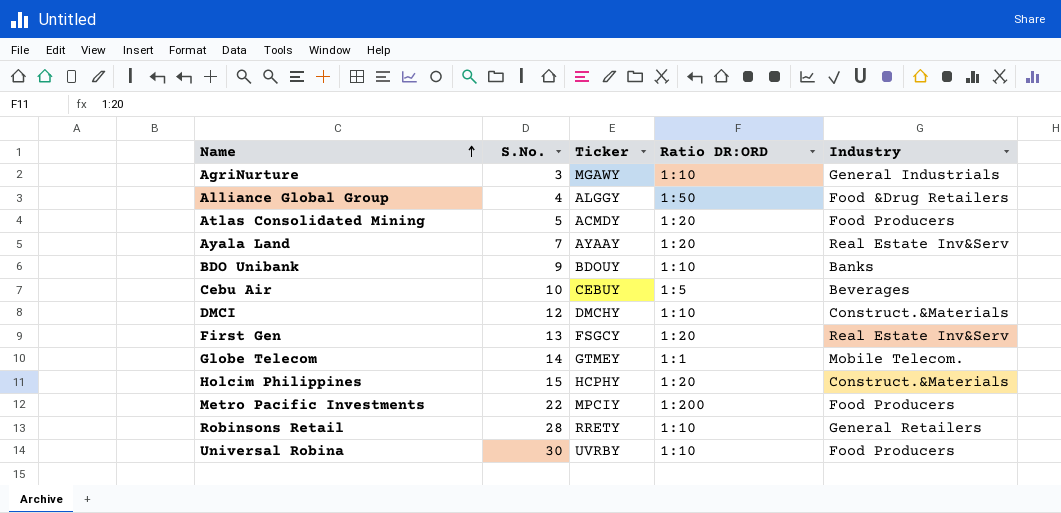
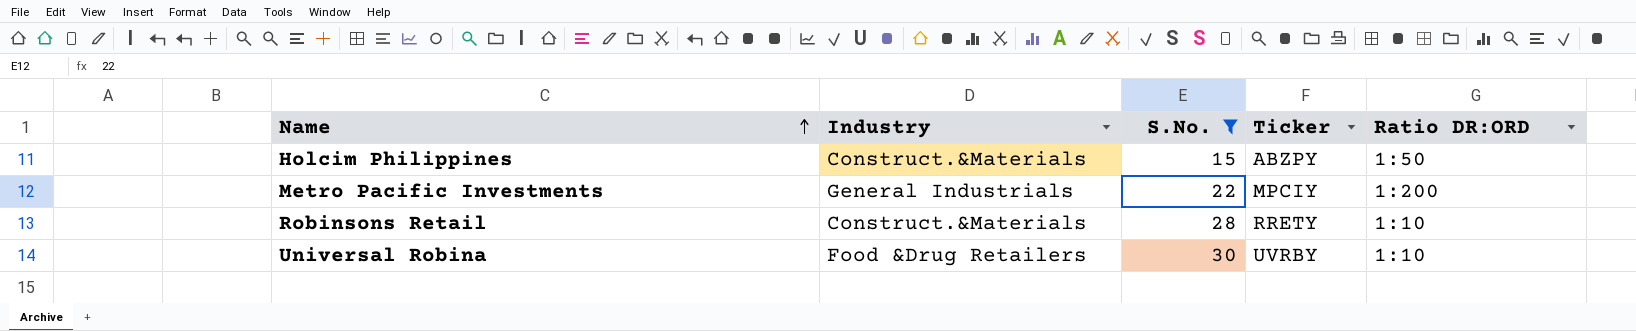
filter: none -> S.No. >= 15
column Industry | position: 5 -> 2
Holcim Philippines | Ticker: HCPHY -> ABZPY
Holcim Philippines | Ratio DR:ORD: 1:20 -> 1:50
Metro Pacific Investments | Industry: Food Producers -> General Industrials
Robinsons Retail | Industry: General Retailers -> Construct.&Materials
Universal Robina | Industry: Food Producers -> Food &Drug Retailers

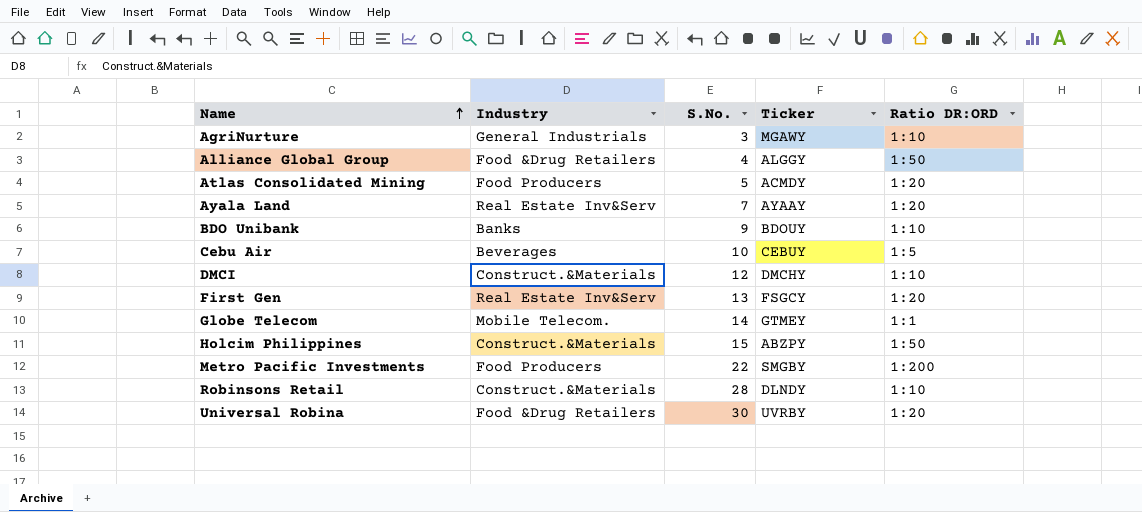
filter: S.No. >= 15 -> none
Metro Pacific Investments | Industry: General Industrials -> Food Producers
Metro Pacific Investments | Ticker: MPCIY -> SMGBY
Robinsons Retail | Ticker: RRETY -> DLNDY
Universal Robina | Ratio DR:ORD: 1:10 -> 1:20

